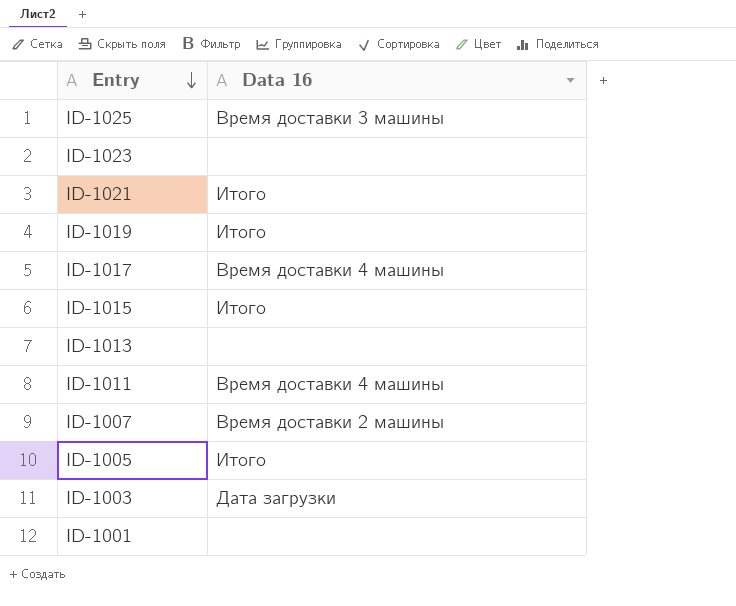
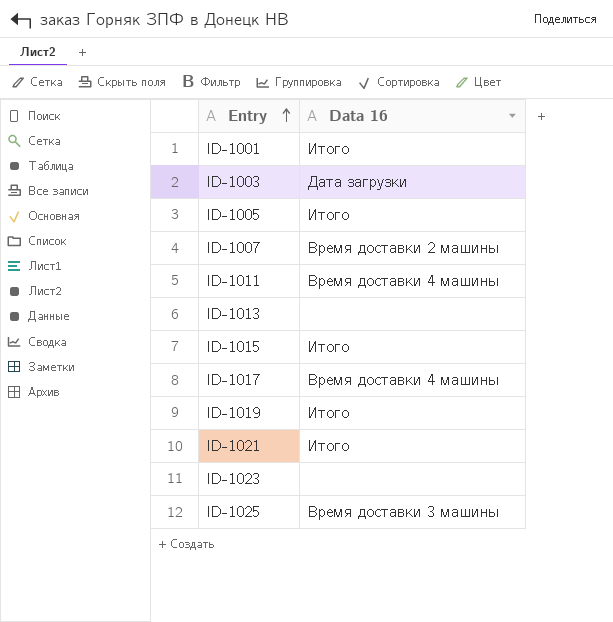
row order: Entry descending -> Entry ascending
ID-1001 | Data 16: none -> Итого

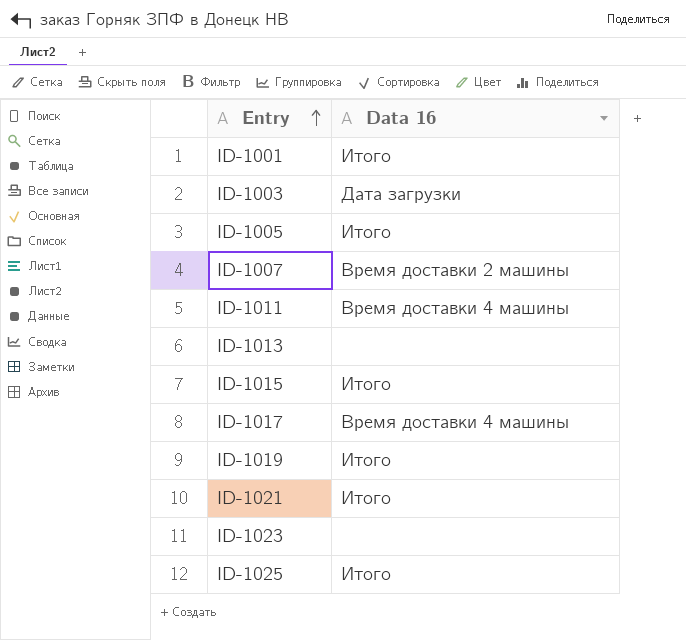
ID-1025 | Data 16: Время доставки 3 машины -> Итого

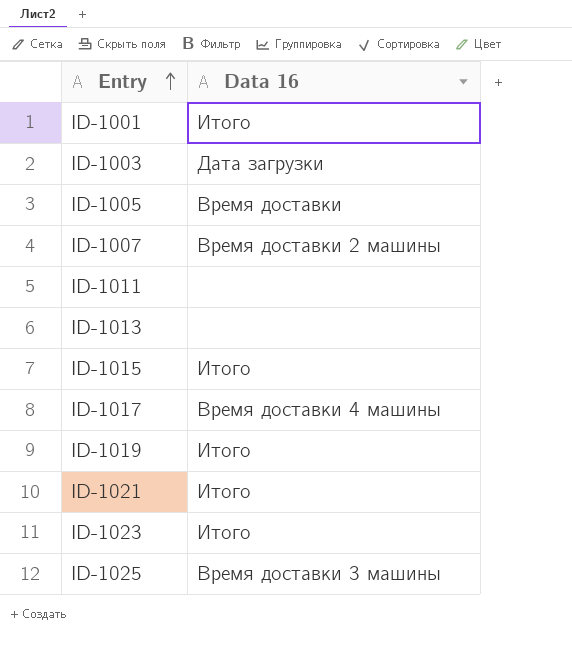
ID-1005 | Data 16: Итого -> Время доставки
ID-1011 | Data 16: Время доставки 4 машины -> none
ID-1023 | Data 16: none -> Итого
ID-1025 | Data 16: Итого -> Время доставки 3 машины

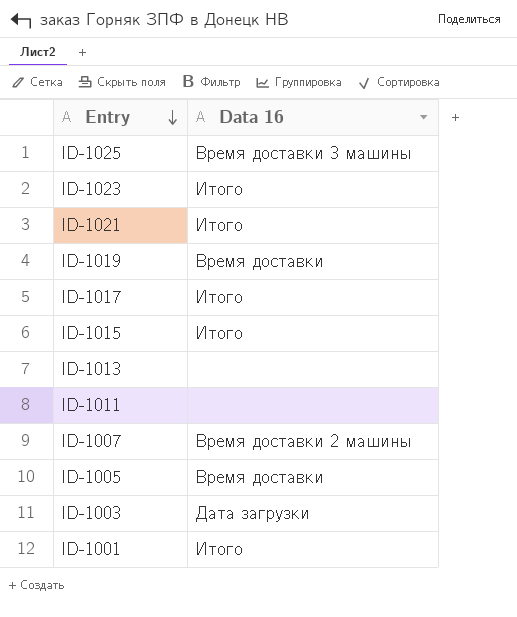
row order: Entry ascending -> Entry descending
ID-1019 | Data 16: Итого -> Время доставки
ID-1017 | Data 16: Время доставки 4 машины -> Итого

